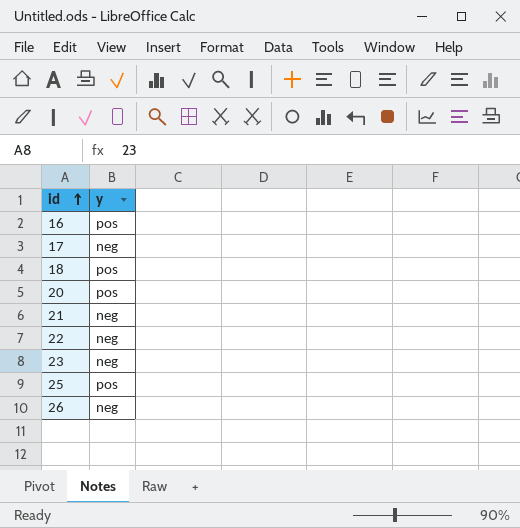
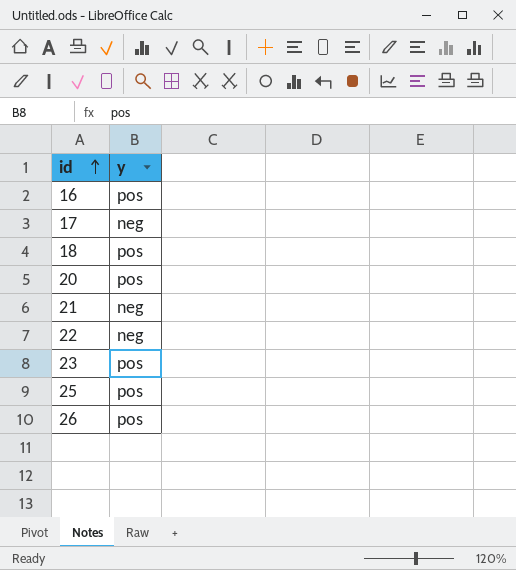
23 | y: neg -> pos
26 | y: neg -> pos

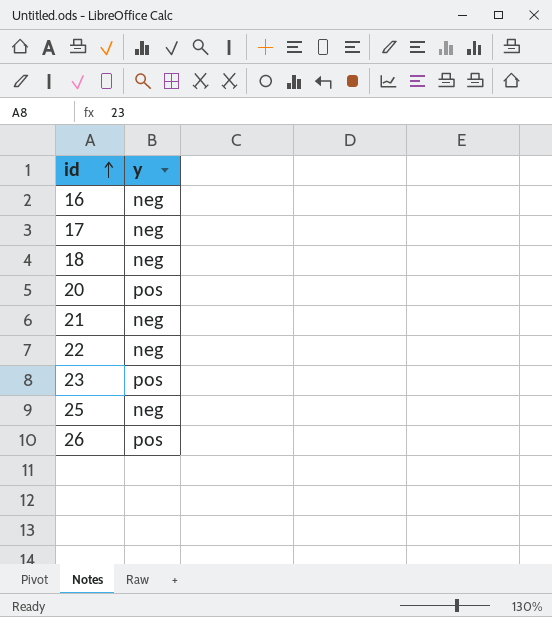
16 | y: pos -> neg
18 | y: pos -> neg
25 | y: pos -> neg

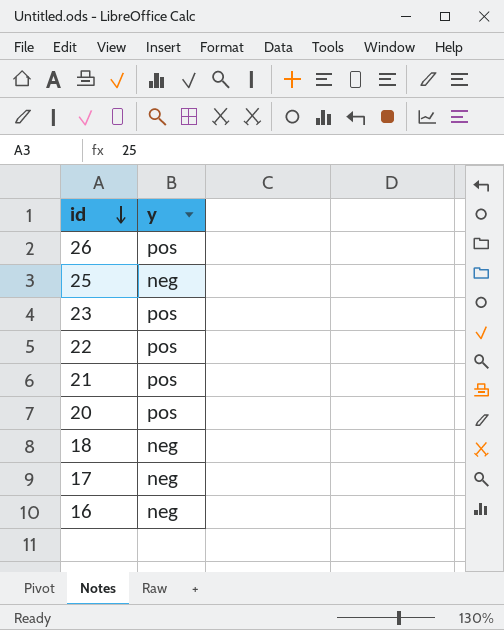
row order: id ascending -> id descending
22 | y: neg -> pos
21 | y: neg -> pos

